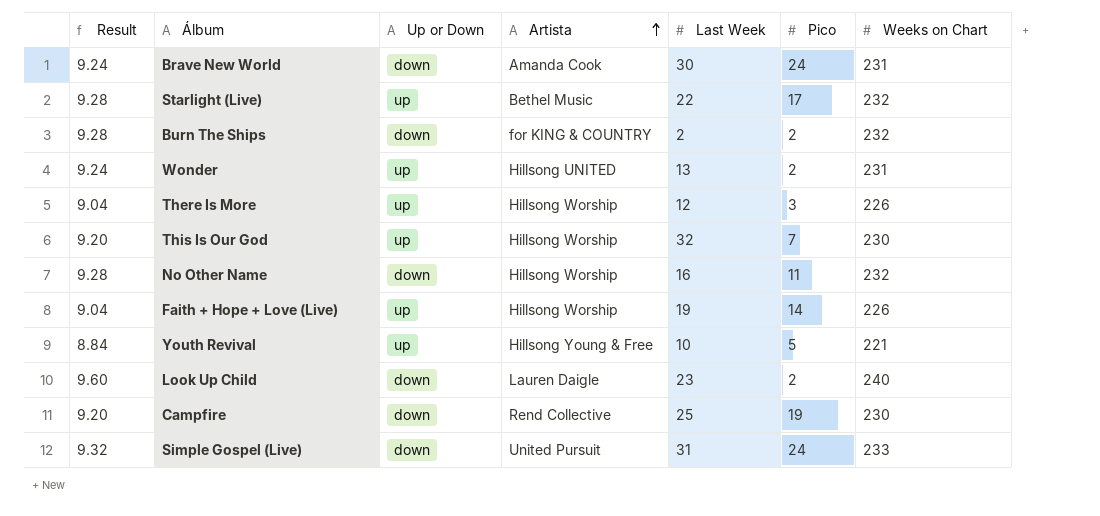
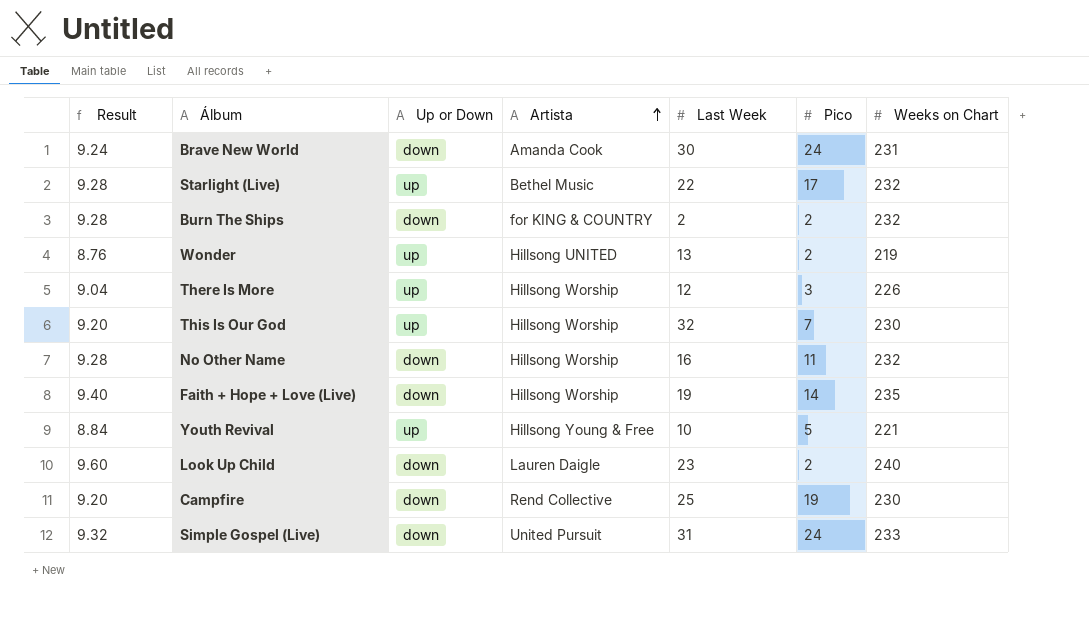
Wonder | Result: 9.24 -> 8.76
Wonder | Weeks on Chart: 231 -> 219
Faith + Hope + Love (Live) | Result: 9.04 -> 9.40
Faith + Hope + Love (Live) | Up or Down: up -> down
Faith + Hope + Love (Live) | Weeks on Chart: 226 -> 235

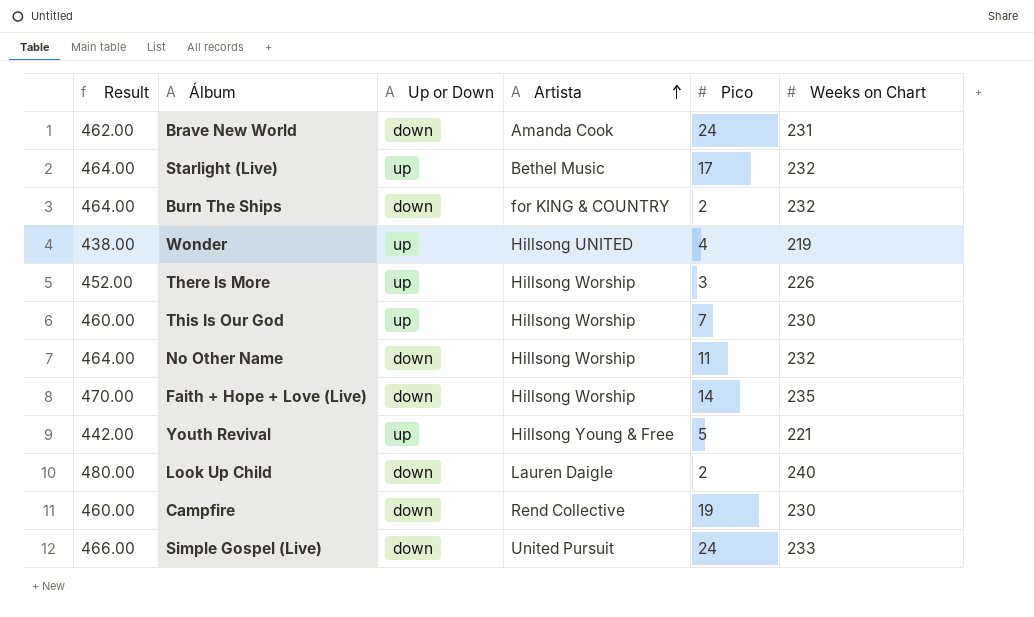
column Last Week | position: 5 -> none
column Result | formula: [Weeks on Chart] * 0.04 -> [Weeks on Chart] * 2
Wonder | Pico: 2 -> 4

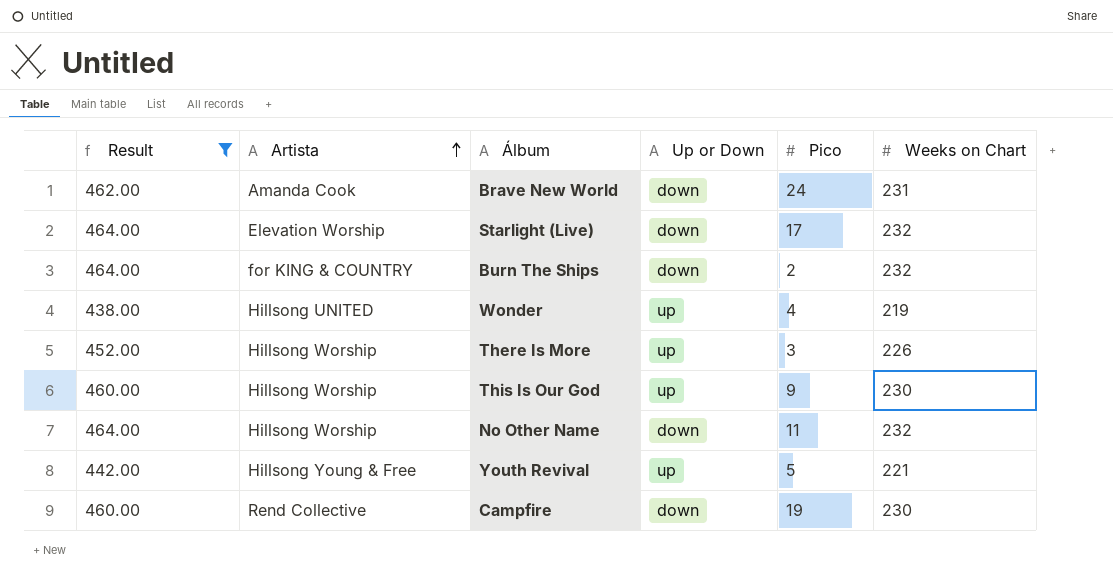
filter: none -> Result <= 464.00
column Artista | position: 4 -> 2
Starlight (Live) | Artista: Bethel Music -> Elevation Worship
Starlight (Live) | Up or Down: up -> down
This Is Our God | Pico: 7 -> 9

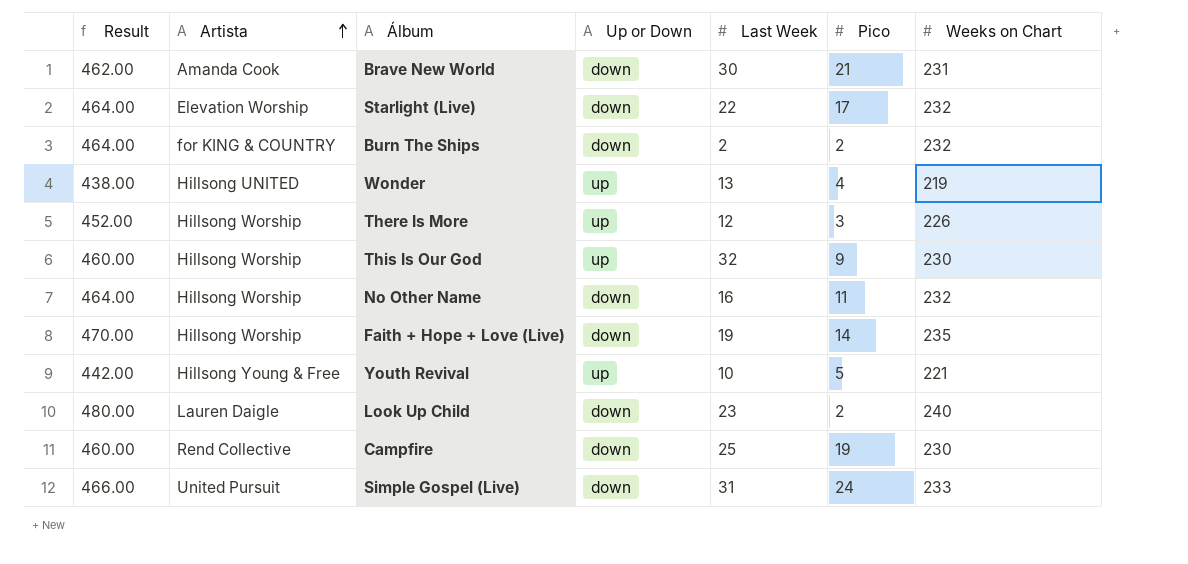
filter: Result <= 464.00 -> none
column Last Week | position: none -> 5
Brave New World | Pico: 24 -> 21

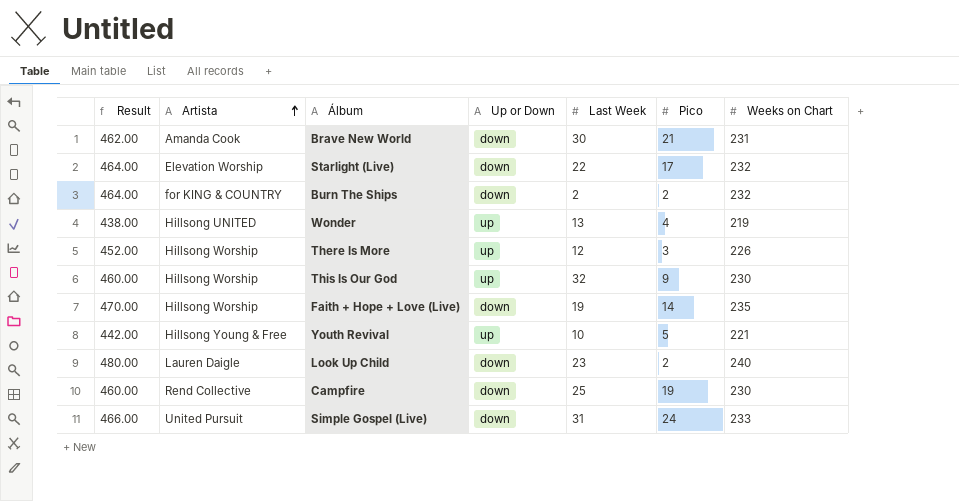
row No Other Name: 464.00 | Hillsong Worship | down | 16 | 11 | 232 -> none

